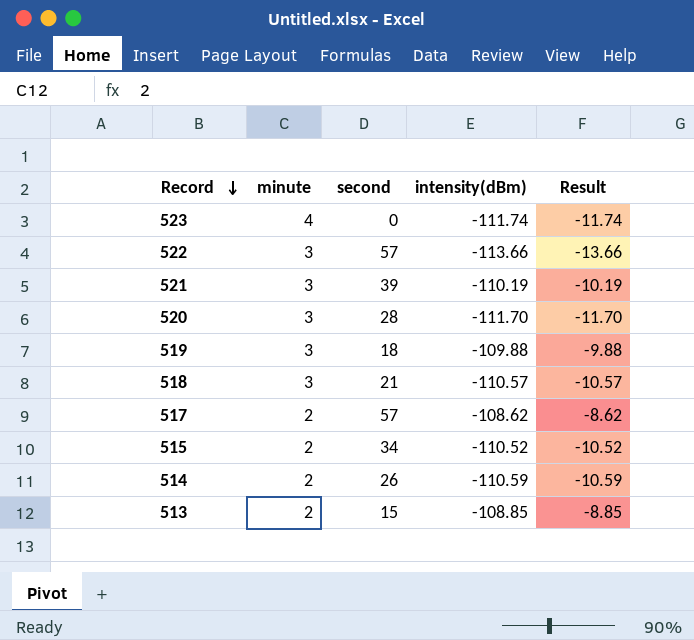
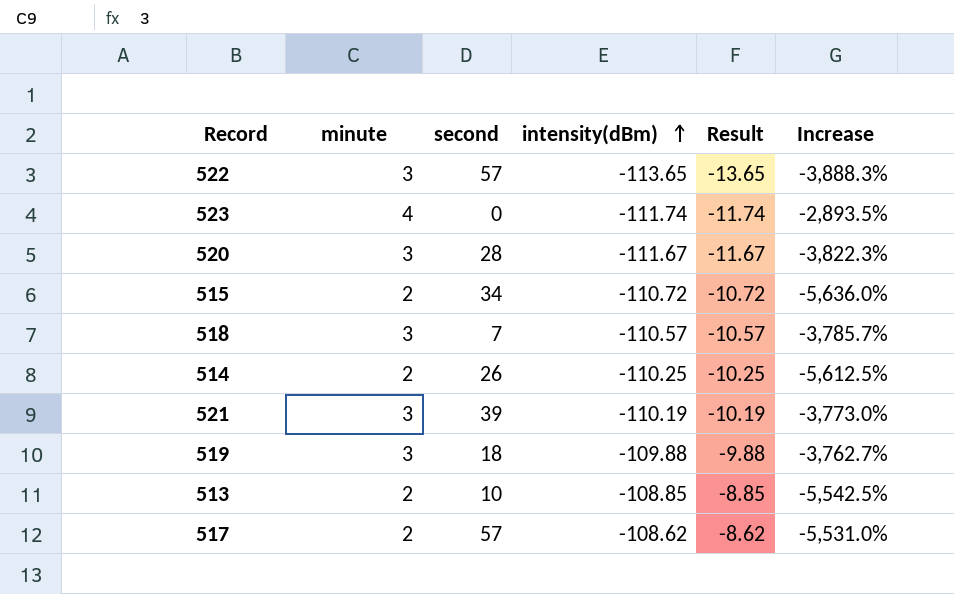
row order: Record descending -> intensity(dBm) ascending
column Increase | formula: none -> ([intensity(dBm)] - [minute]) / [minute]
522 | intensity(dBm): -113.66 -> -113.65
522 | Result: -13.66 -> -13.65
520 | intensity(dBm): -111.70 -> -111.67
520 | Result: -11.70 -> -11.67
515 | intensity(dBm): -110.52 -> -110.72
515 | Result: -10.52 -> -10.72
518 | second: 21 -> 7
514 | intensity(dBm): -110.59 -> -110.25
514 | Result: -10.59 -> -10.25
513 | second: 15 -> 10

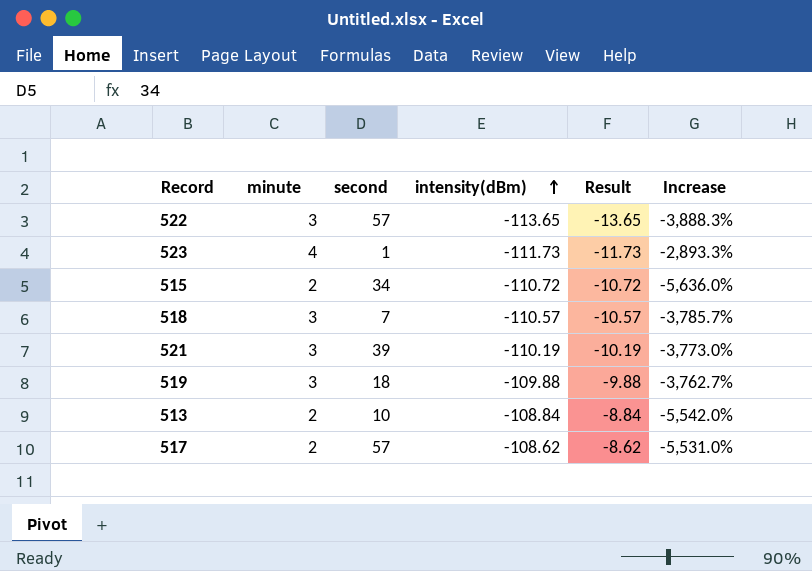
row 520: 3 | 28 | -111.67 | -11.67 | -3,822.3% -> none
row 514: 2 | 26 | -110.25 | -10.25 | -5,612.5% -> none
523 | second: 0 -> 1
523 | intensity(dBm): -111.74 -> -111.73
523 | Result: -11.74 -> -11.73
523 | Increase: -2,893.5% -> -2,893.3%
513 | intensity(dBm): -108.85 -> -108.84
513 | Result: -8.85 -> -8.84
513 | Increase: -5,542.5% -> -5,542.0%

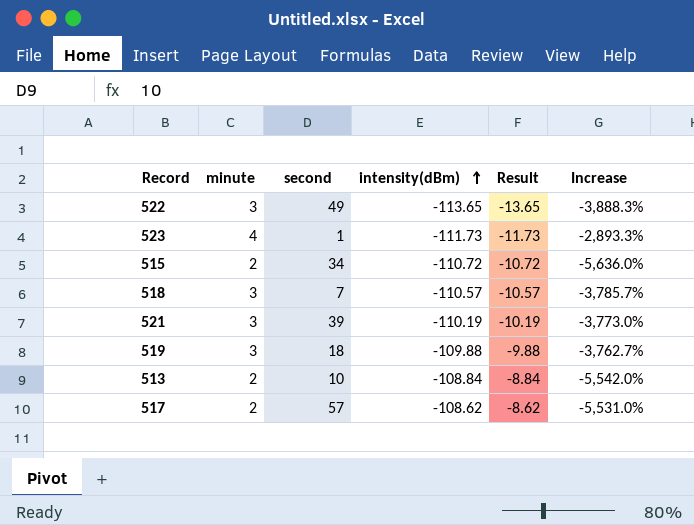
522 | second: 57 -> 49

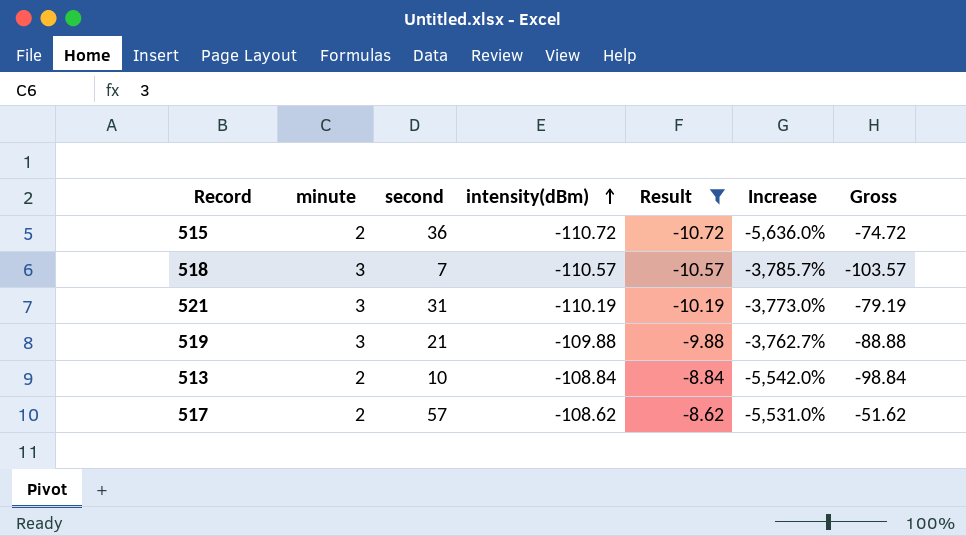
filter: none -> Result >= -10.72
column Gross | formula: none -> [second] + [intensity(dBm)]
515 | second: 34 -> 36
521 | second: 39 -> 31
519 | second: 18 -> 21

